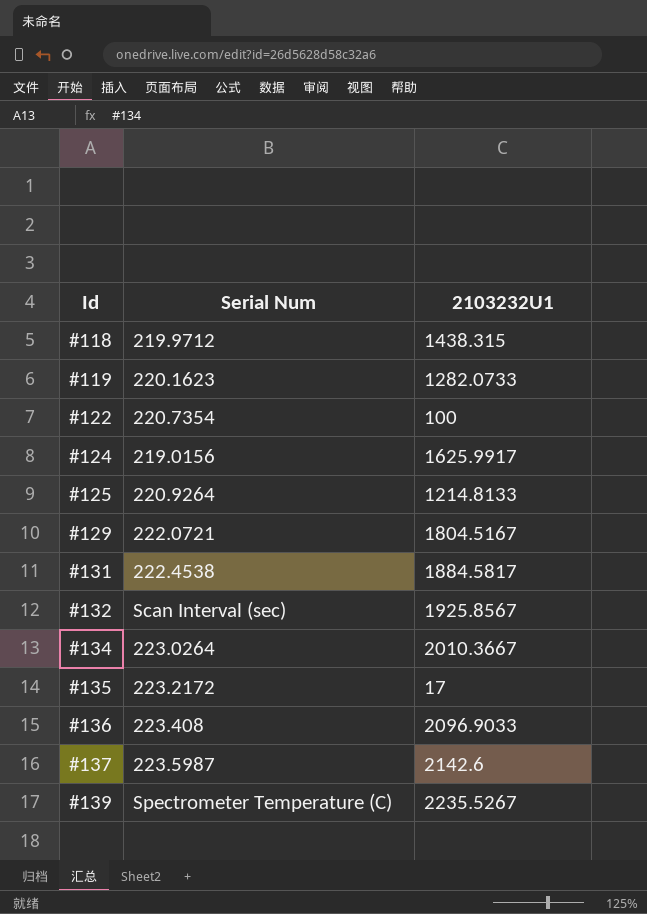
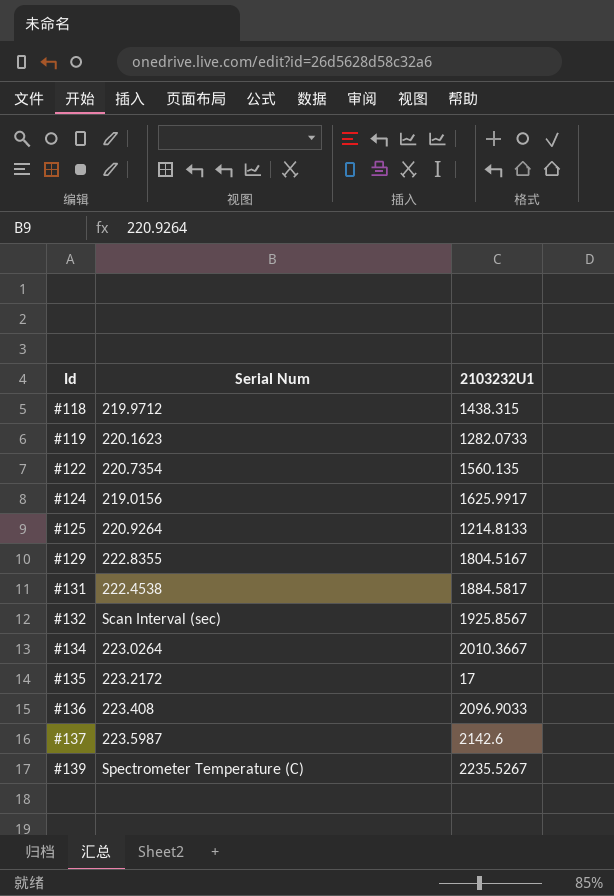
#122 | 2103232U1: 100 -> 1560.135
#129 | Serial Num: 222.0721 -> 222.8355

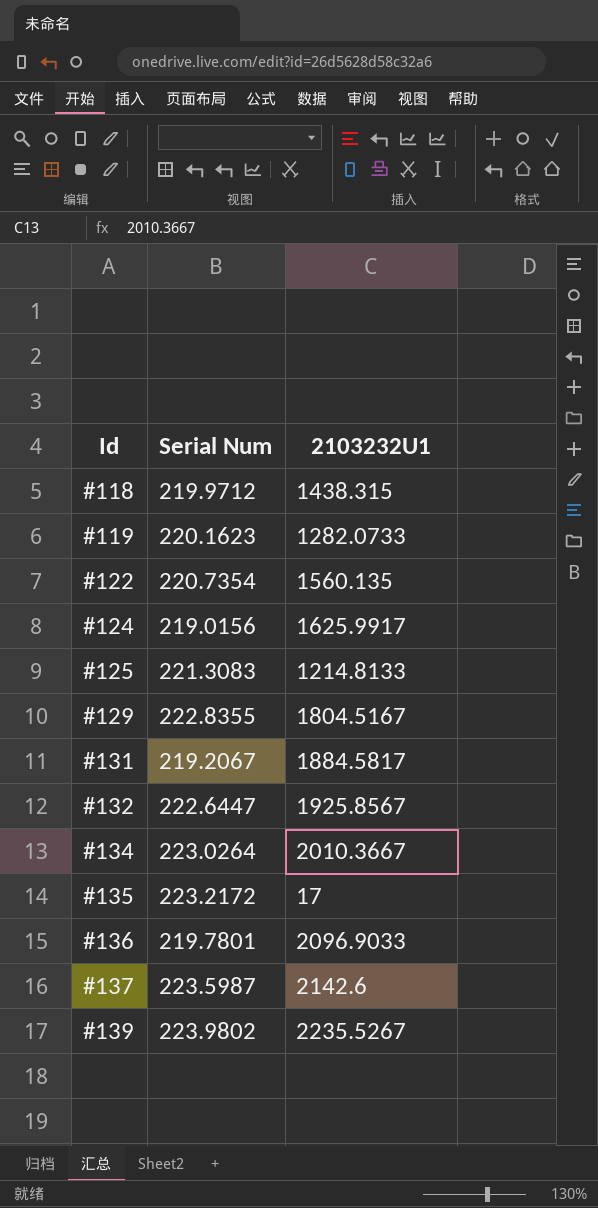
#125 | Serial Num: 220.9264 -> 221.3083
#131 | Serial Num: 222.4538 -> 219.2067
#132 | Serial Num: Scan Interval (sec) -> 222.6447
#136 | Serial Num: 223.408 -> 219.7801
#139 | Serial Num: Spectrometer Temperature (C) -> 223.9802

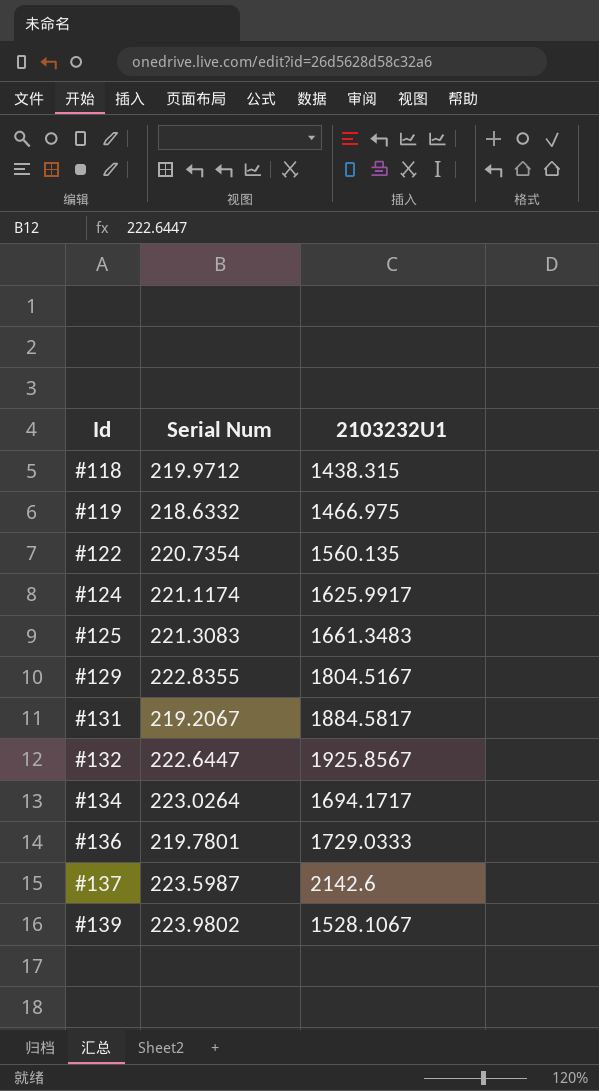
row #135: 223.2172 | 17 -> none
#119 | Serial Num: 220.1623 -> 218.6332
#119 | 2103232U1: 1282.0733 -> 1466.975
#124 | Serial Num: 219.0156 -> 221.1174
#125 | 2103232U1: 1214.8133 -> 1661.3483
#134 | 2103232U1: 2010.3667 -> 1694.1717
#136 | 2103232U1: 2096.9033 -> 1729.0333
#139 | 2103232U1: 2235.5267 -> 1528.1067

